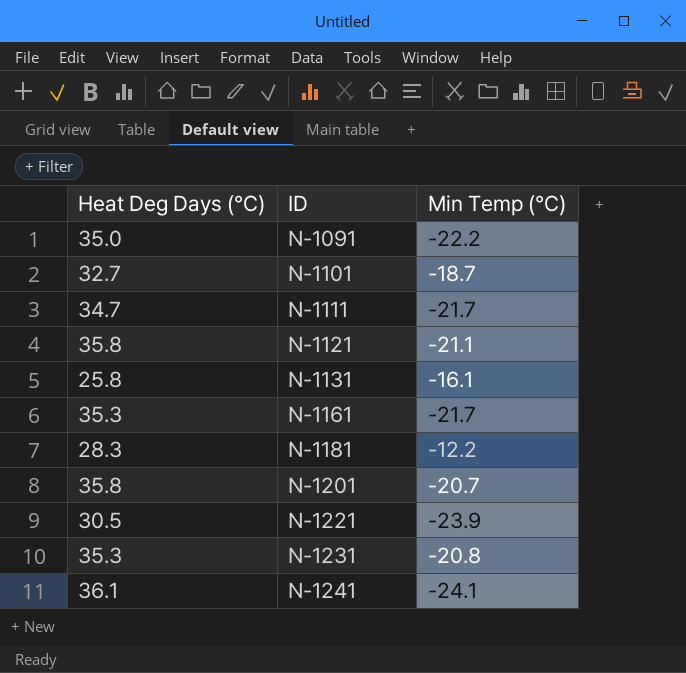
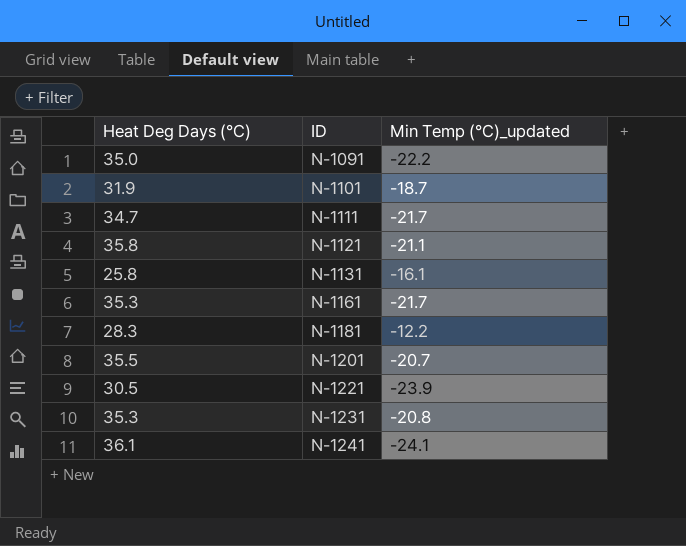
column name: Min Temp (°C) -> Min Temp (°C)_updated
N-1101 | Heat Deg Days (°C): 32.7 -> 31.9
N-1201 | Heat Deg Days (°C): 35.8 -> 35.5

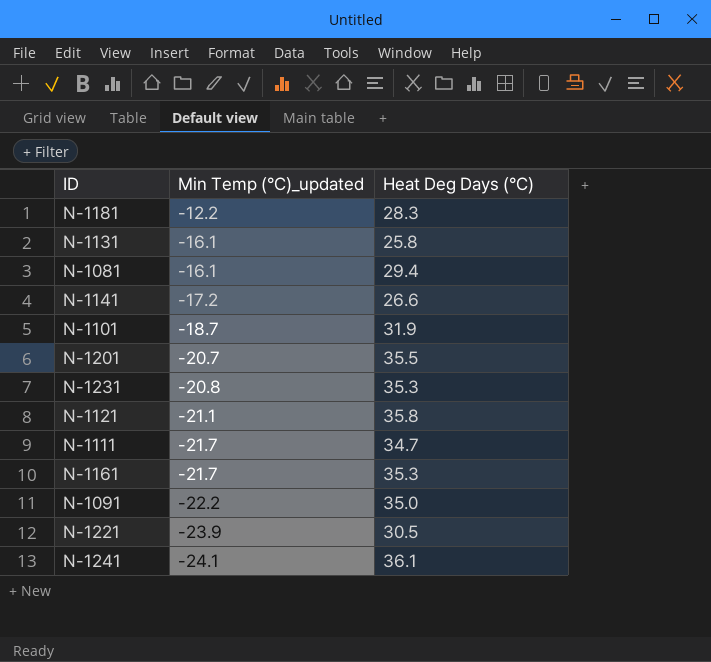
row order: ID ascending -> Min Temp (°C)_updated descending
column Heat Deg Days (°C) | position: 1 -> 3
row N-1081: none -> -16.1 | 29.4
row N-1141: none -> -17.2 | 26.6

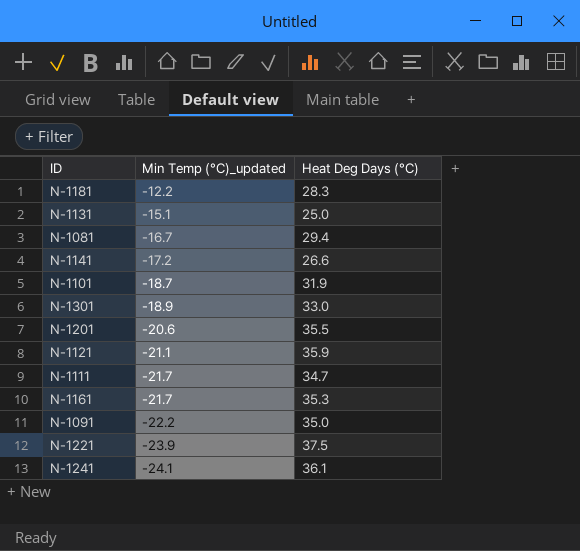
row N-1231: -20.8 | 35.3 -> none
N-1131 | Min Temp (°C)_updated: -16.1 -> -15.1
N-1131 | Heat Deg Days (°C): 25.8 -> 25.0
N-1081 | Min Temp (°C)_updated: -16.1 -> -16.7
row N-1301: none -> -18.9 | 33.0
N-1201 | Min Temp (°C)_updated: -20.7 -> -20.6
N-1121 | Heat Deg Days (°C): 35.8 -> 35.9
N-1221 | Heat Deg Days (°C): 30.5 -> 37.5

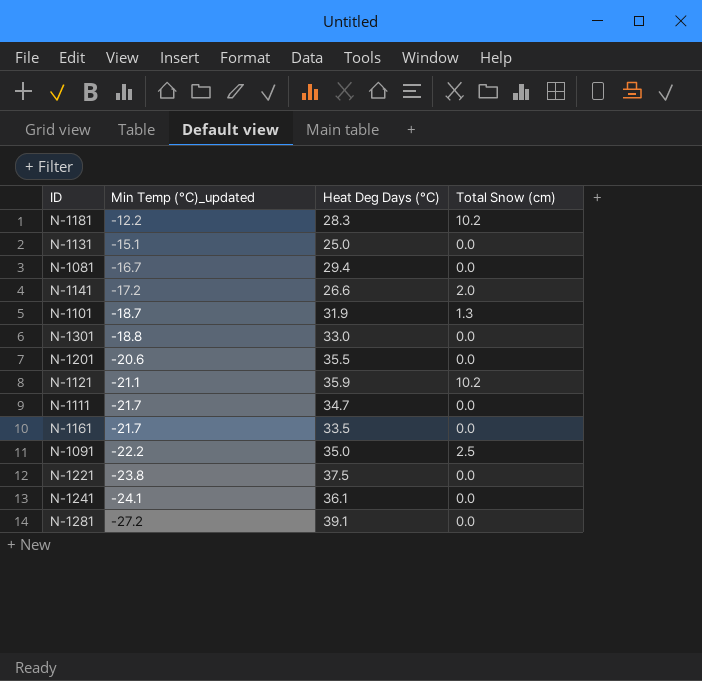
column Total Snow (cm) | position: none -> 4
N-1301 | Min Temp (°C)_updated: -18.9 -> -18.8
N-1161 | Heat Deg Days (°C): 35.3 -> 33.5
N-1221 | Min Temp (°C)_updated: -23.9 -> -23.8
row N-1281: none -> -27.2 | 39.1 | 0.0

